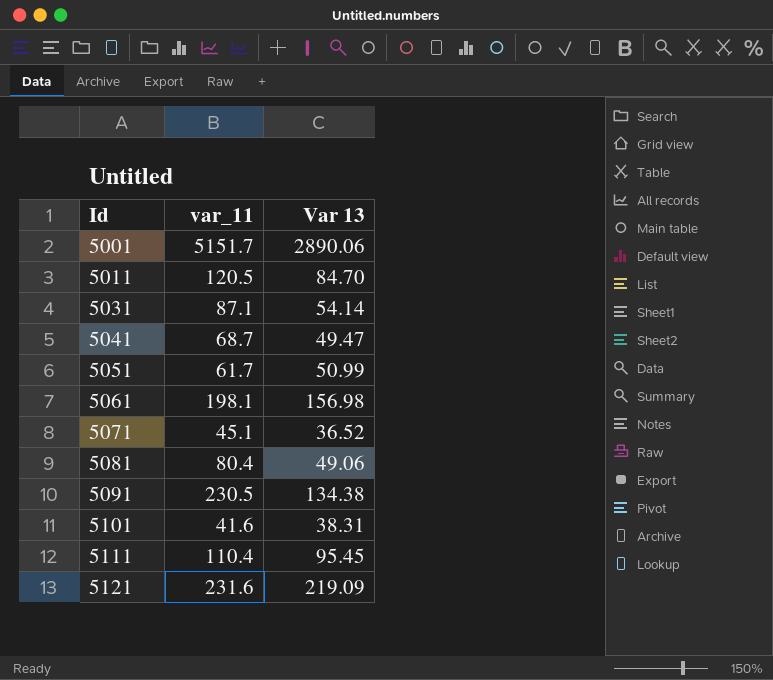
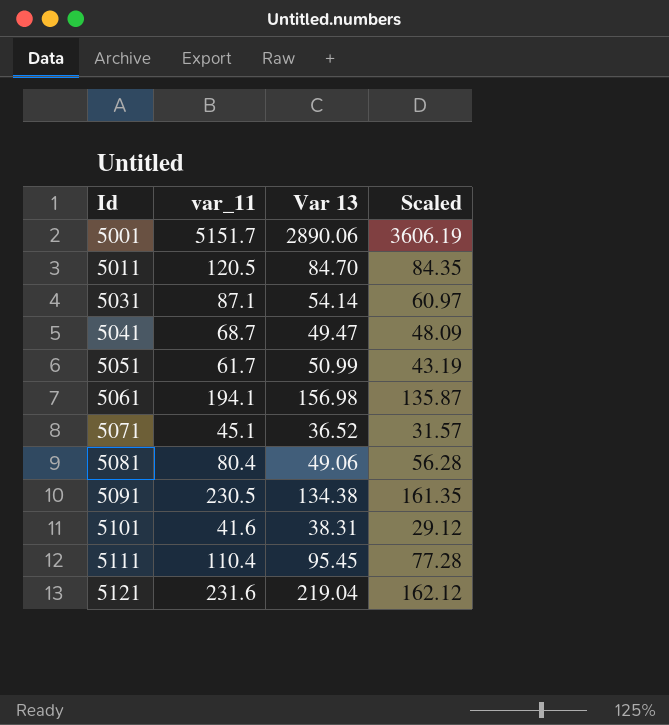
column Scaled | formula: none -> [var_11] * 0.7
5061 | var_11: 198.1 -> 194.1
5121 | Var 13: 219.09 -> 219.04

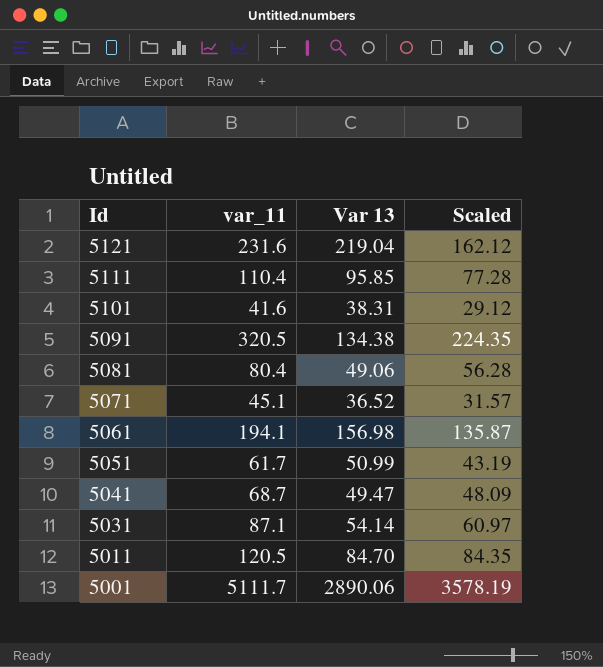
row order: Id ascending -> Id descending
5111 | Var 13: 95.45 -> 95.85
5091 | var_11: 230.5 -> 320.5
5091 | Scaled: 161.35 -> 224.35
5001 | var_11: 5151.7 -> 5111.7
5001 | Scaled: 3606.19 -> 3578.19

